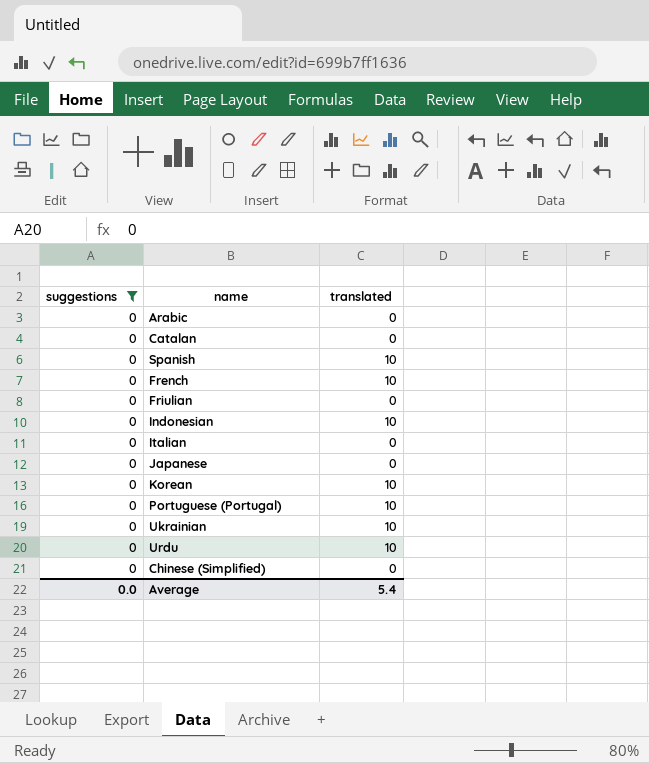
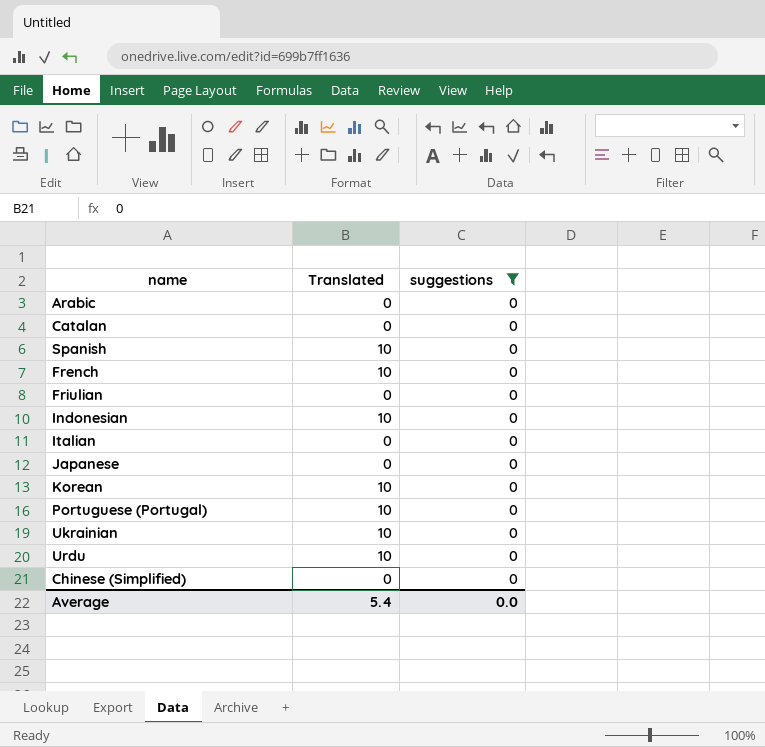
column name: translated -> Translated
column suggestions | position: 1 -> 3

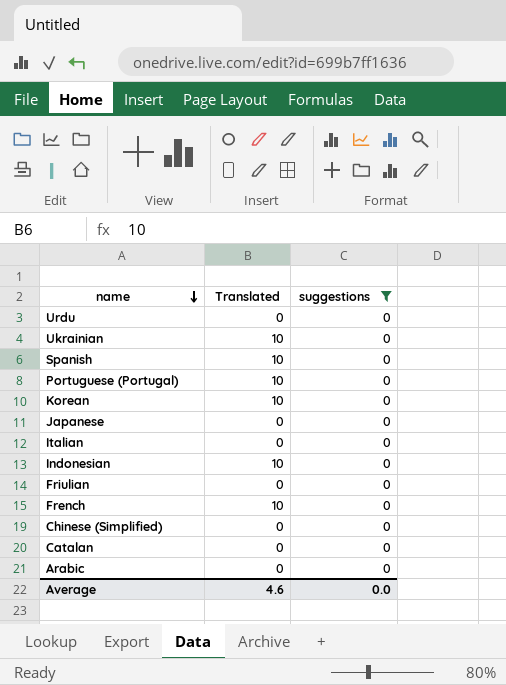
row order: none -> name descending
Urdu | Translated: 10 -> 0
Average | Translated: 5.4 -> 4.6

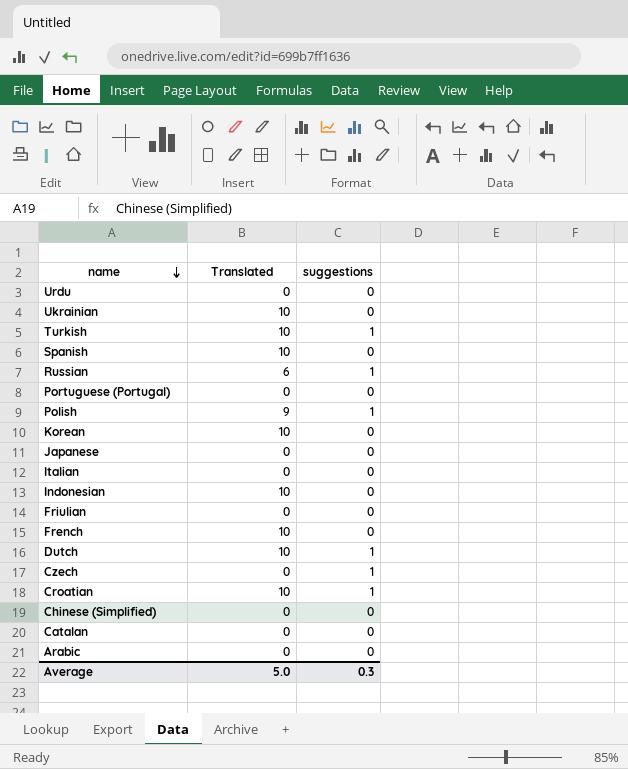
filter: suggestions = 0 -> none
Portuguese (Portugal) | Translated: 10 -> 0
Average | Translated: 4.6 -> 5.0
Average | suggestions: 0.0 -> 0.3

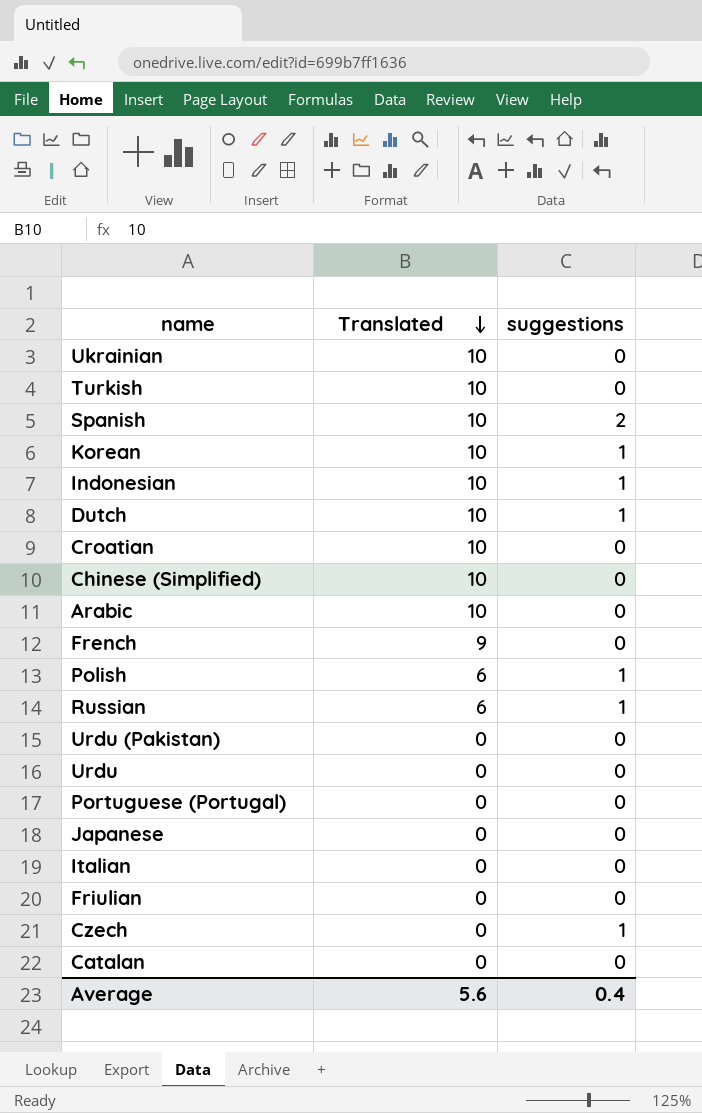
row order: name descending -> Translated descending
Turkish | suggestions: 1 -> 0
Spanish | suggestions: 0 -> 2
Korean | suggestions: 0 -> 1
Indonesian | suggestions: 0 -> 1
Croatian | suggestions: 1 -> 0
Chinese (Simplified) | Translated: 0 -> 10
Arabic | Translated: 0 -> 10
French | Translated: 10 -> 9
Polish | Translated: 9 -> 6
row Urdu (Pakistan): none -> 0 | 0
Average | Translated: 5.0 -> 5.6
Average | suggestions: 0.3 -> 0.4

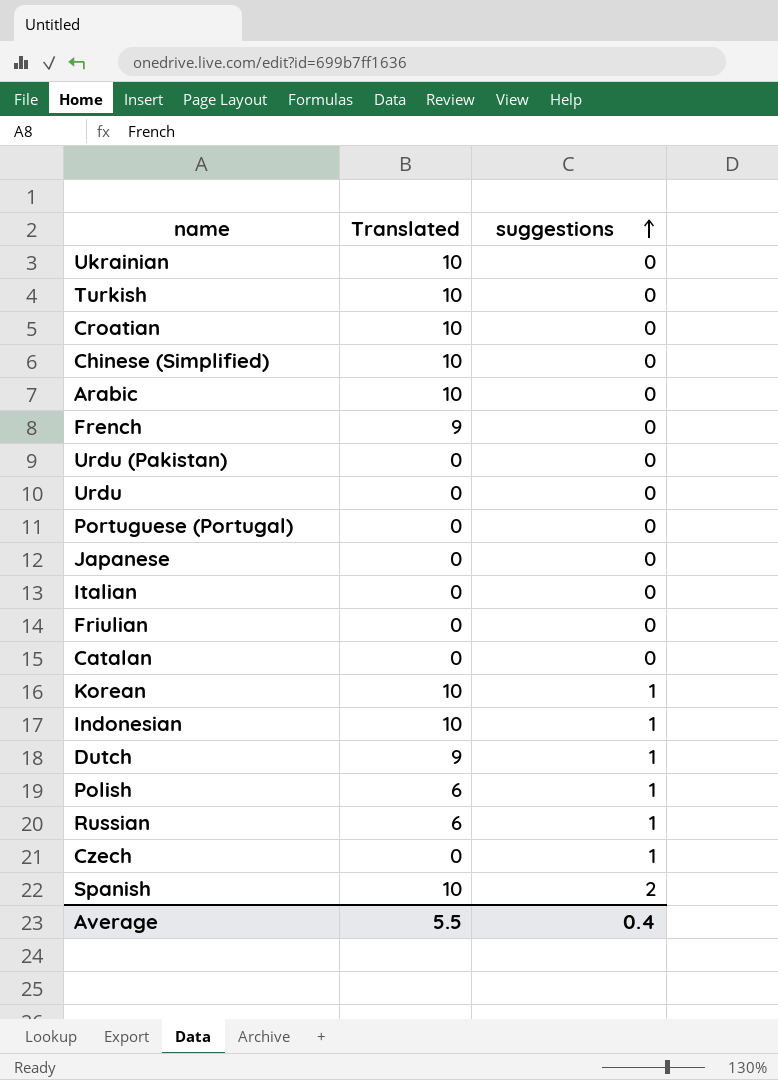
row order: Translated descending -> suggestions ascending
Dutch | Translated: 10 -> 9
Average | Translated: 5.6 -> 5.5

